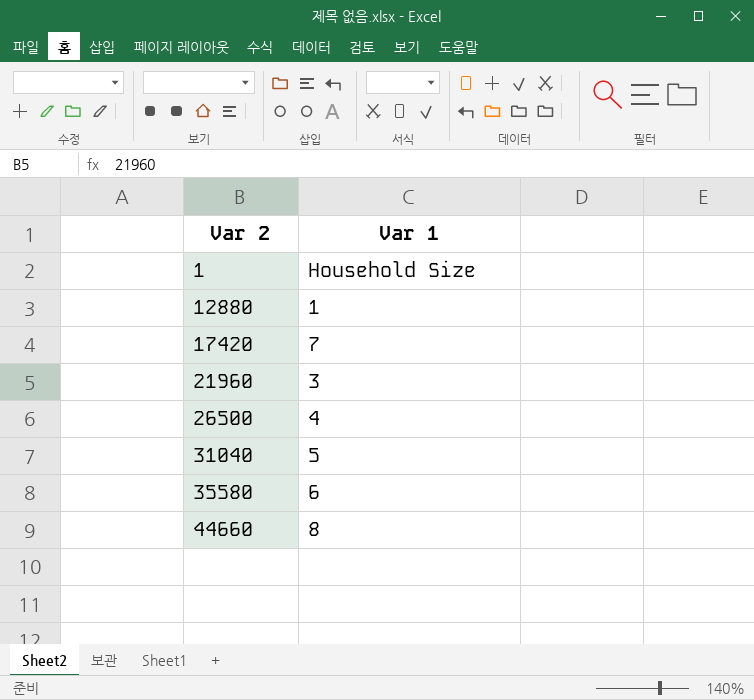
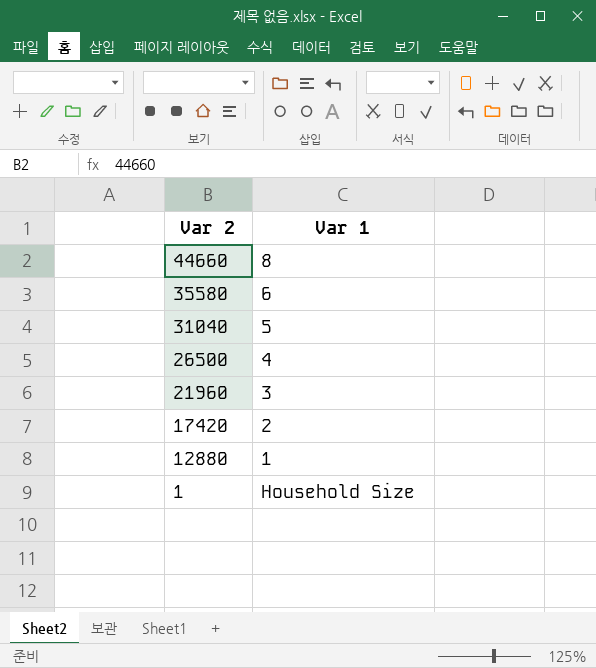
row order: Var 2 ascending -> Var 2 descending
17420 | Var 1: 7 -> 2

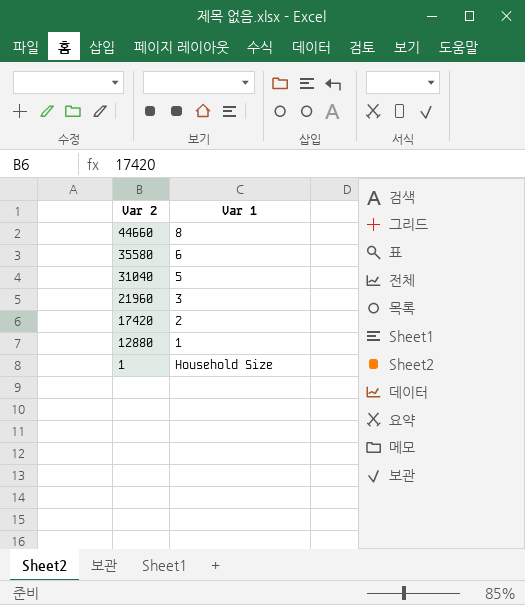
row 26500: 4 -> none

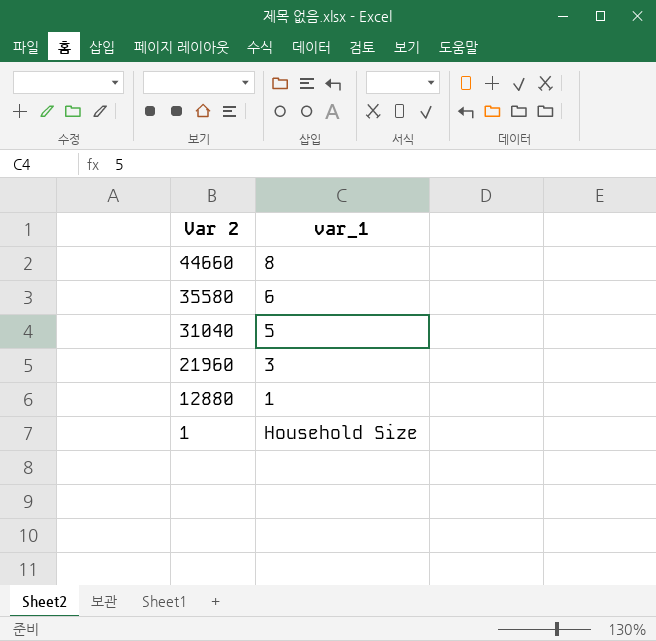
column name: Var 1 -> var_1
row 17420: 2 -> none

